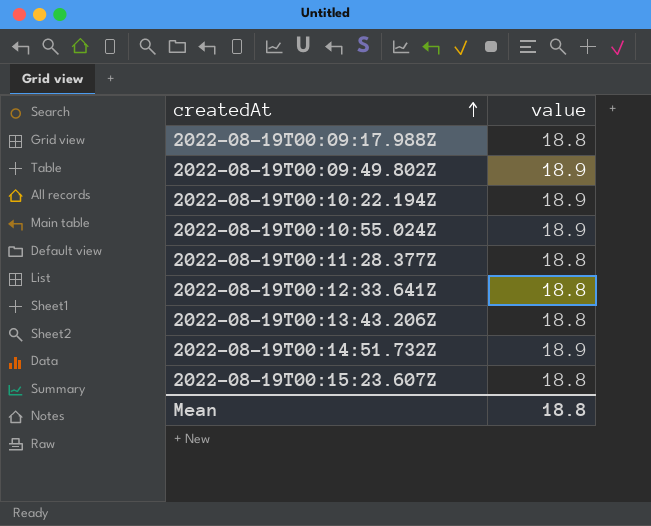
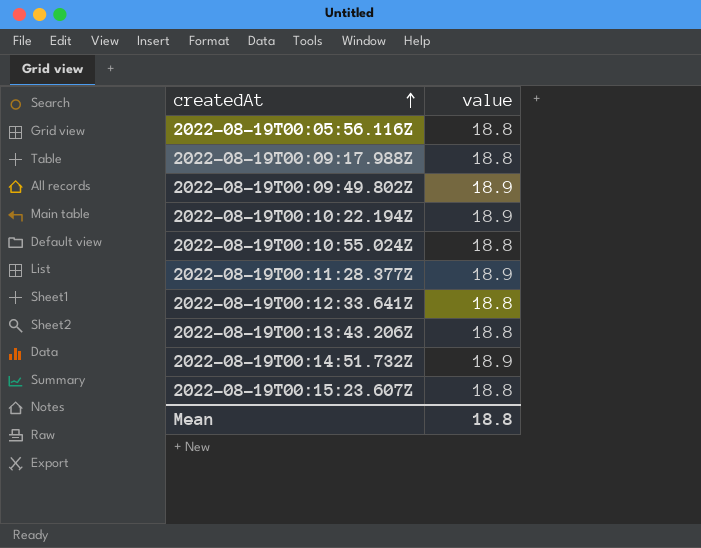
row 2022-08-19T00:05:56.116Z: none -> 18.8
2022-08-19T00:10:55.024Z | value: 18.9 -> 18.8
2022-08-19T00:11:28.377Z | value: 18.8 -> 18.9

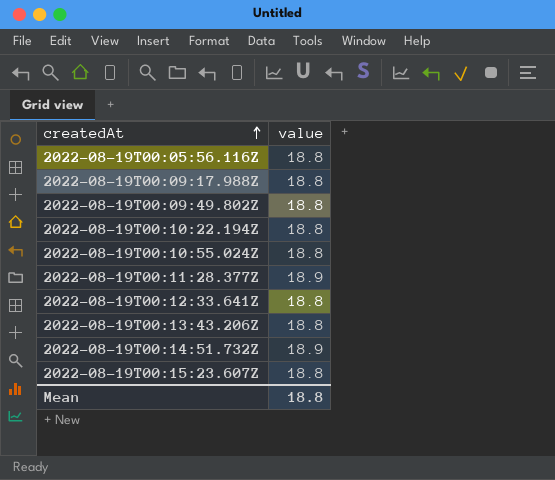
2022-08-19T00:09:49.802Z | value: 18.9 -> 18.8
2022-08-19T00:10:22.194Z | value: 18.9 -> 18.8

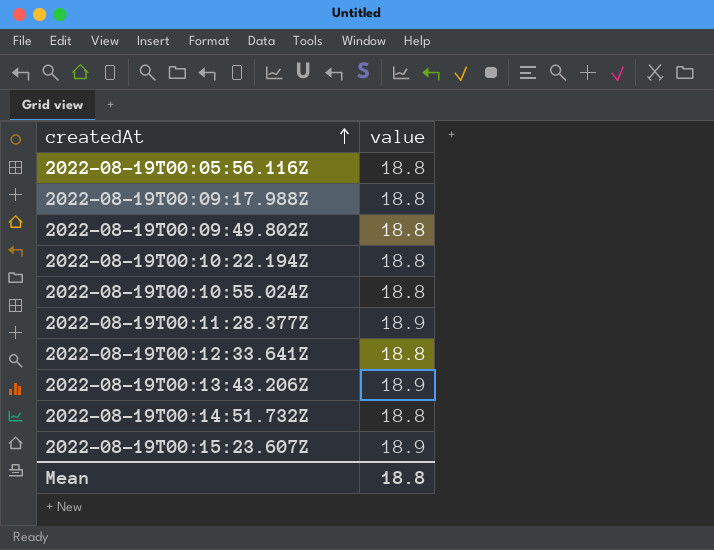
2022-08-19T00:13:43.206Z | value: 18.8 -> 18.9
2022-08-19T00:14:51.732Z | value: 18.9 -> 18.8
2022-08-19T00:15:23.607Z | value: 18.8 -> 18.9

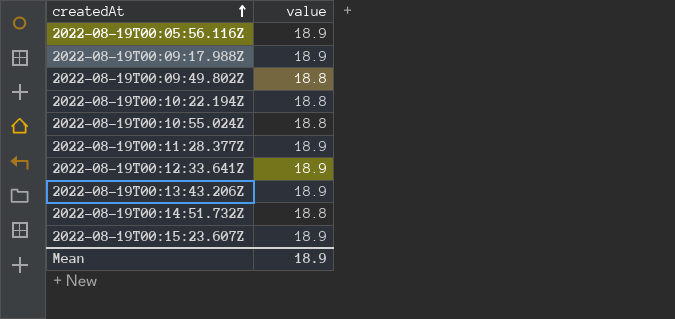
2022-08-19T00:05:56.116Z | value: 18.8 -> 18.9
2022-08-19T00:09:17.988Z | value: 18.8 -> 18.9
2022-08-19T00:12:33.641Z | value: 18.8 -> 18.9
Mean | value: 18.8 -> 18.9

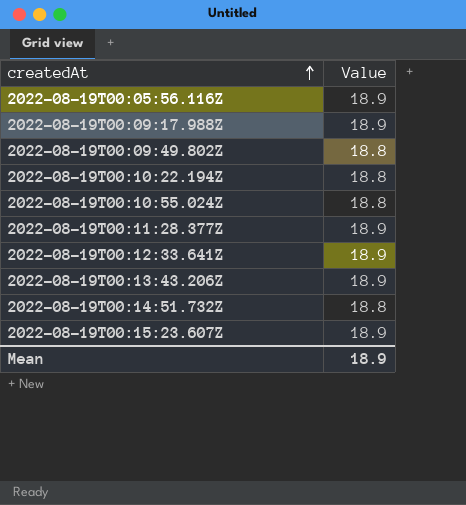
column name: value -> Value

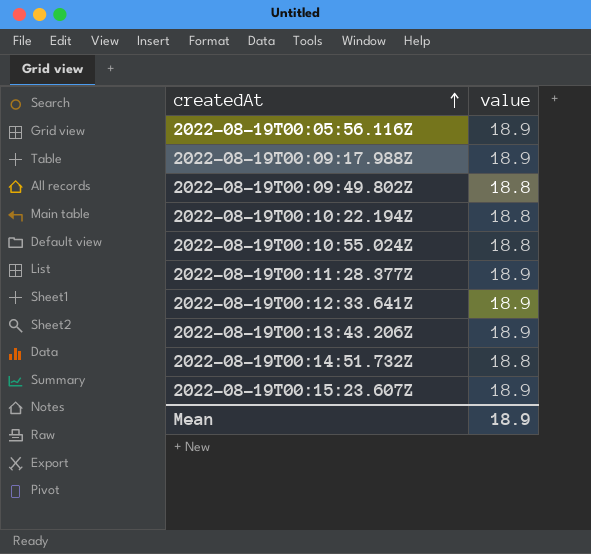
column name: Value -> value

